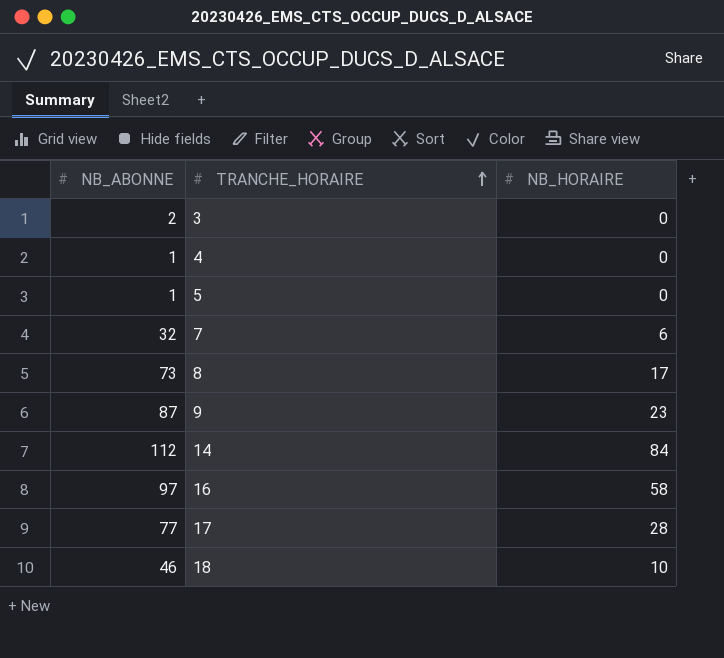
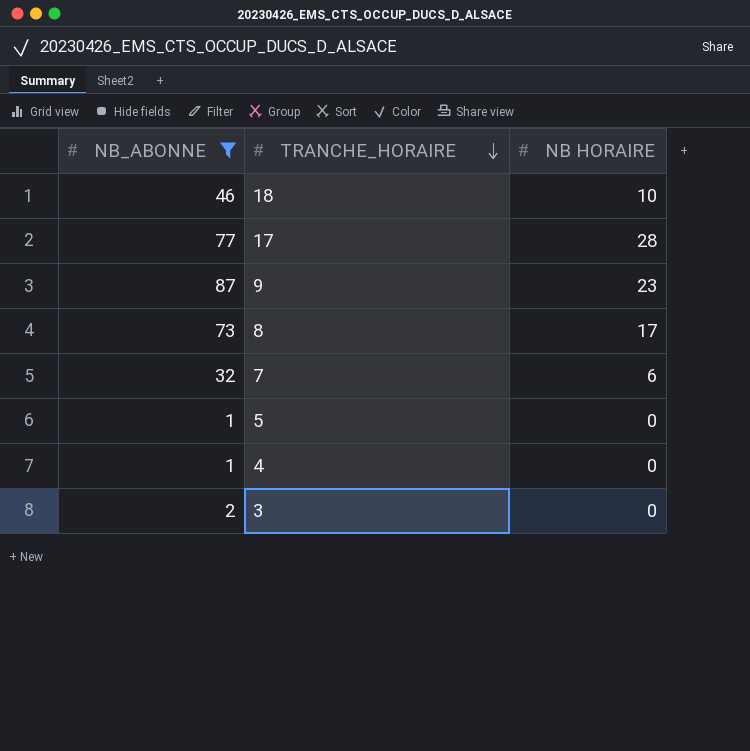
filter: none -> NB_ABONNE <= 87
row order: TRANCHE_HORAIRE ascending -> TRANCHE_HORAIRE descending
column name: NB_HORAIRE -> NB HORAIRE

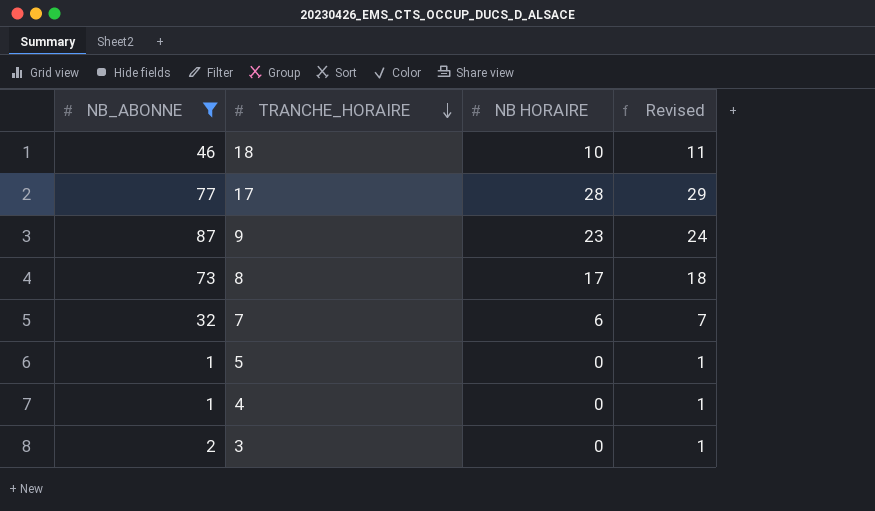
column Revised | formula: none -> [NB HORAIRE] + 1

